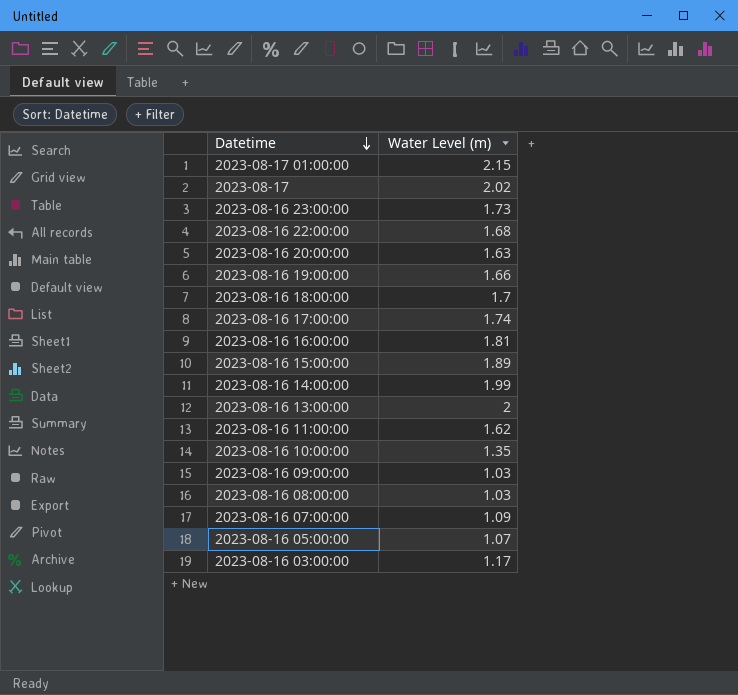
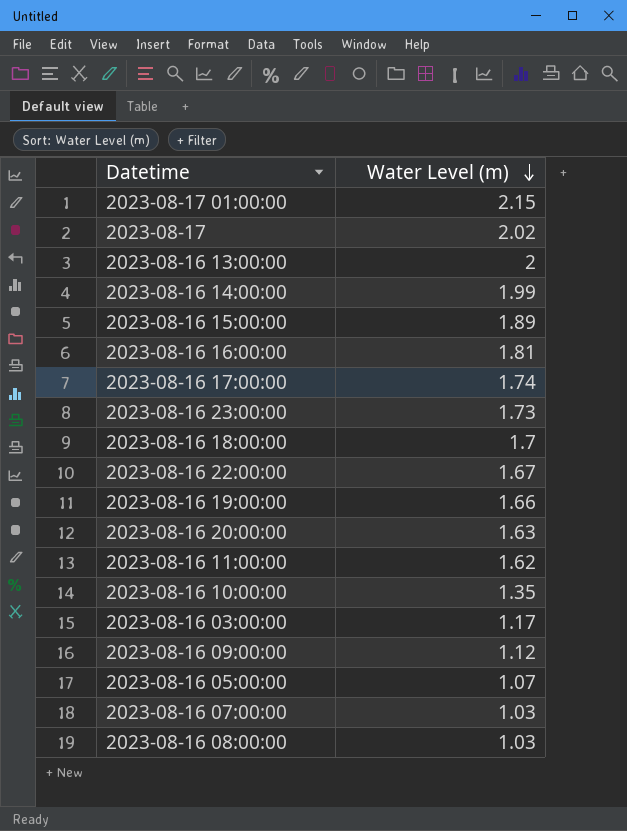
row order: Datetime descending -> Water Level (m) descending
2023-08-16 22:00:00 | Water Level (m): 1.68 -> 1.67
2023-08-16 09:00:00 | Water Level (m): 1.03 -> 1.12
2023-08-16 07:00:00 | Water Level (m): 1.09 -> 1.03

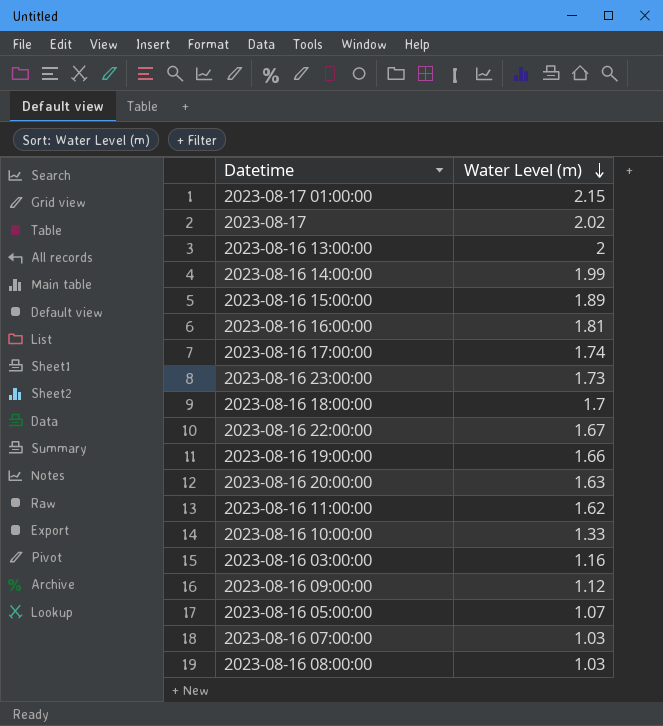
2023-08-16 10:00:00 | Water Level (m): 1.35 -> 1.33
2023-08-16 03:00:00 | Water Level (m): 1.17 -> 1.16

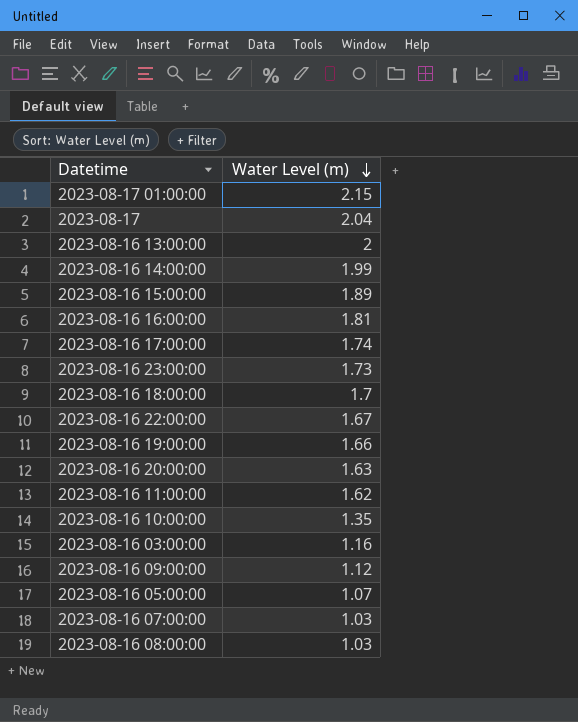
2023-08-17 | Water Level (m): 2.02 -> 2.04
2023-08-16 10:00:00 | Water Level (m): 1.33 -> 1.35

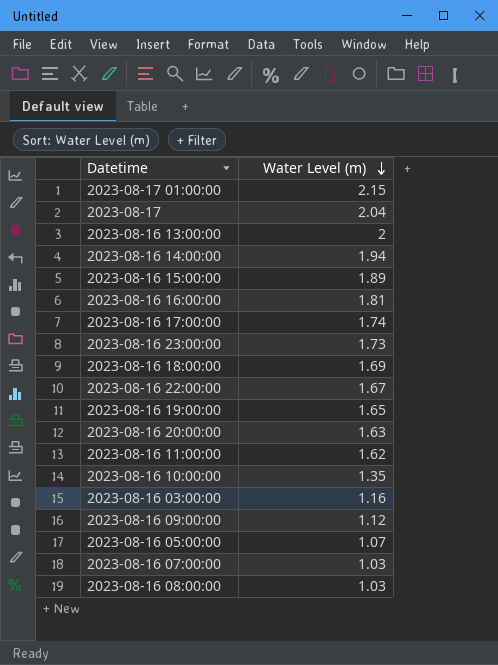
2023-08-16 14:00:00 | Water Level (m): 1.99 -> 1.94
2023-08-16 18:00:00 | Water Level (m): 1.7 -> 1.69
2023-08-16 19:00:00 | Water Level (m): 1.66 -> 1.65

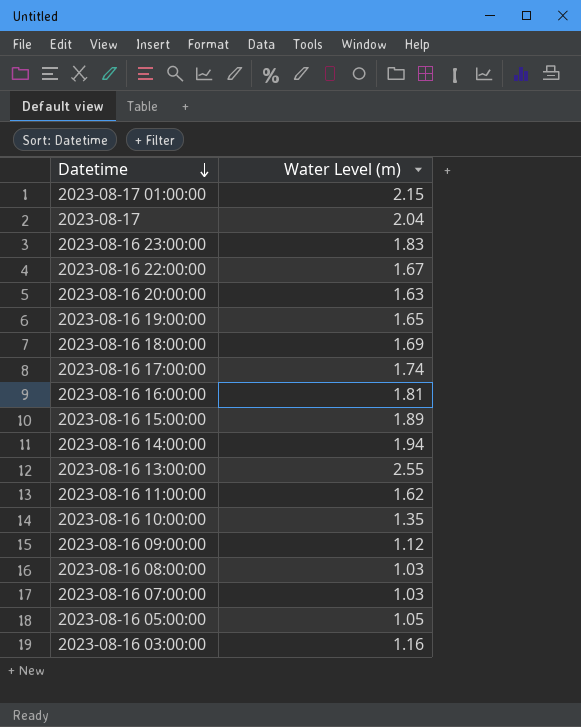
row order: Water Level (m) descending -> Datetime descending
2023-08-16 23:00:00 | Water Level (m): 1.73 -> 1.83
2023-08-16 13:00:00 | Water Level (m): 2 -> 2.55
2023-08-16 05:00:00 | Water Level (m): 1.07 -> 1.05

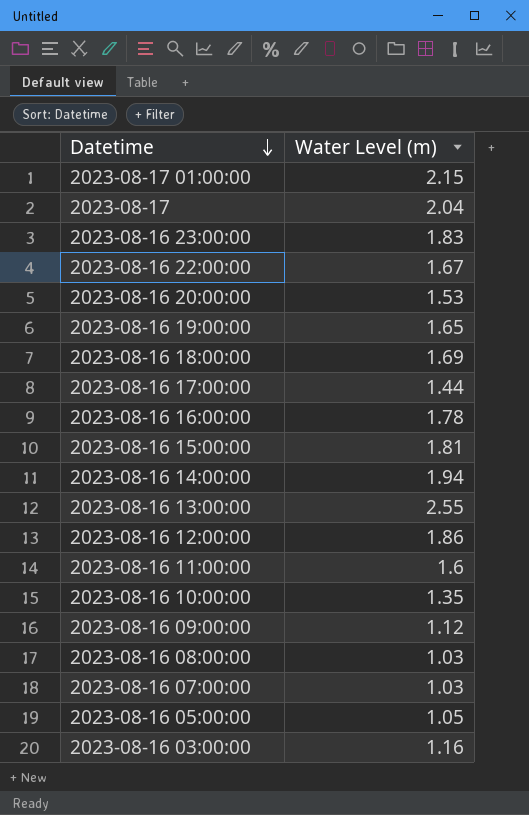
2023-08-16 20:00:00 | Water Level (m): 1.63 -> 1.53
2023-08-16 17:00:00 | Water Level (m): 1.74 -> 1.44
2023-08-16 16:00:00 | Water Level (m): 1.81 -> 1.78
2023-08-16 15:00:00 | Water Level (m): 1.89 -> 1.81
row 2023-08-16 12:00:00: none -> 1.86
2023-08-16 11:00:00 | Water Level (m): 1.62 -> 1.6

